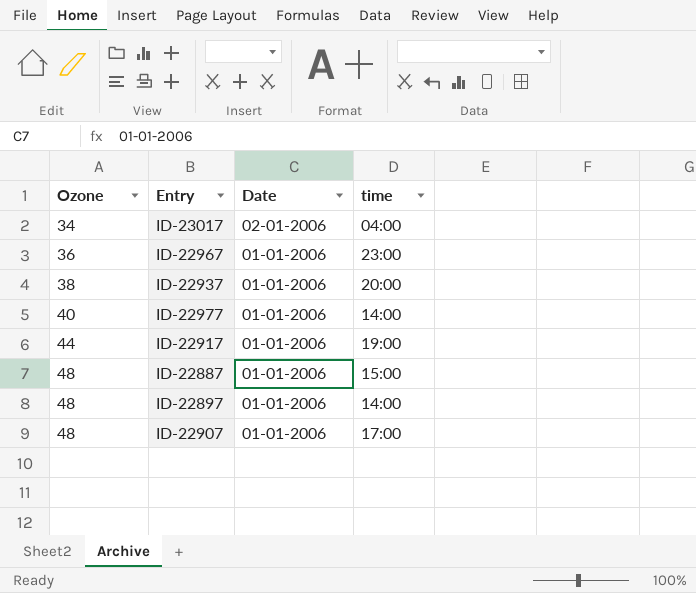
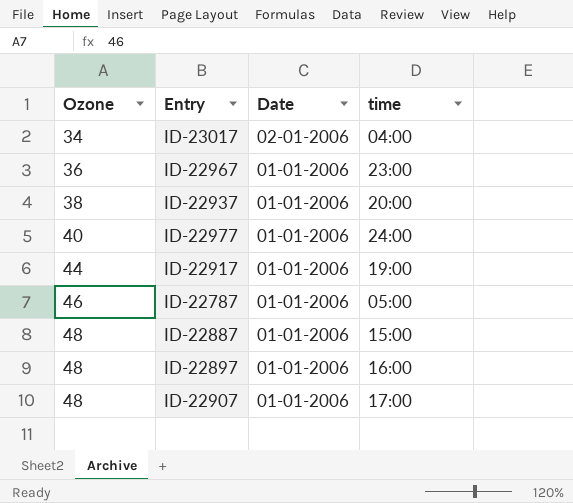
ID-22977 | time: 14:00 -> 24:00
row ID-22787: none -> 46 | 01-01-2006 | 05:00
ID-22897 | time: 14:00 -> 16:00

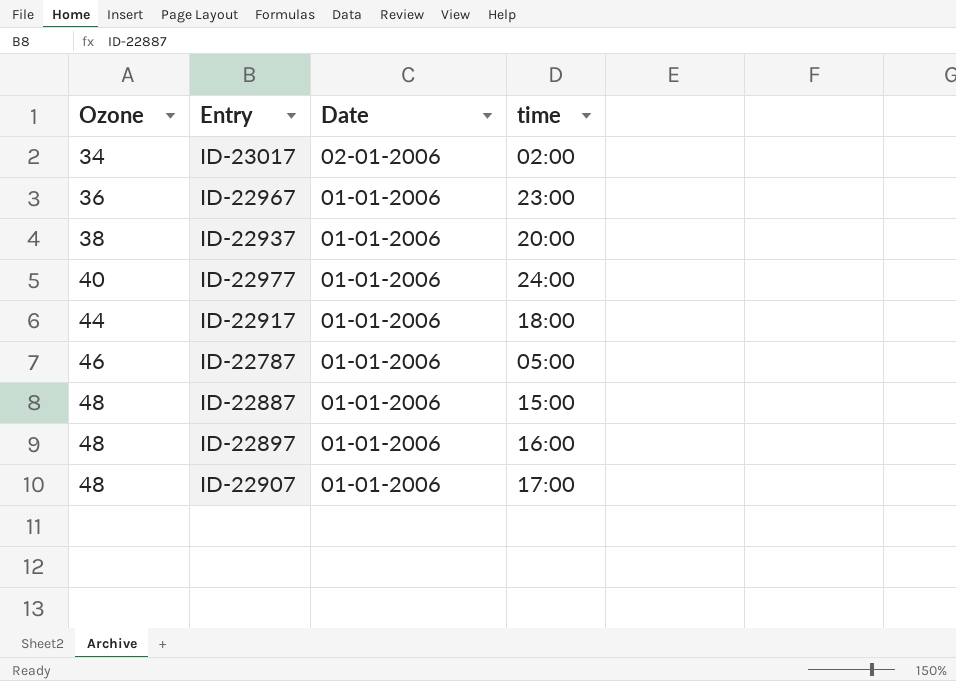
ID-23017 | time: 04:00 -> 02:00
ID-22917 | time: 19:00 -> 18:00

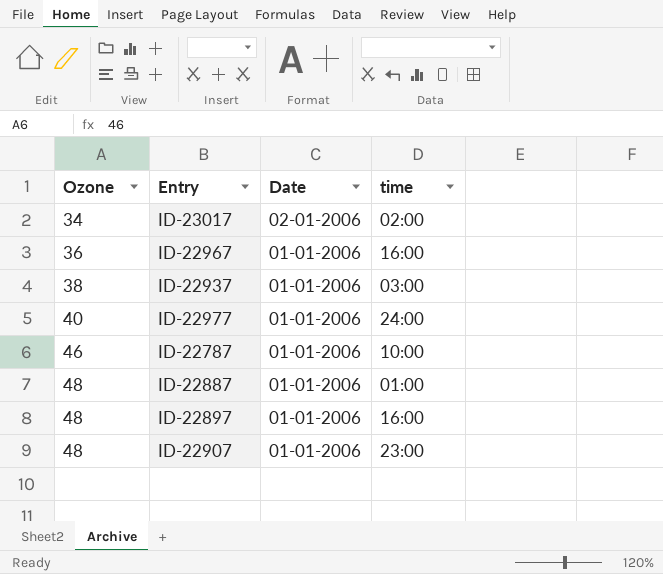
row ID-22917: 44 | 01-01-2006 | 18:00 -> none
ID-22967 | time: 23:00 -> 16:00
ID-22937 | time: 20:00 -> 03:00
ID-22787 | time: 05:00 -> 10:00
ID-22887 | time: 15:00 -> 01:00
ID-22907 | time: 17:00 -> 23:00

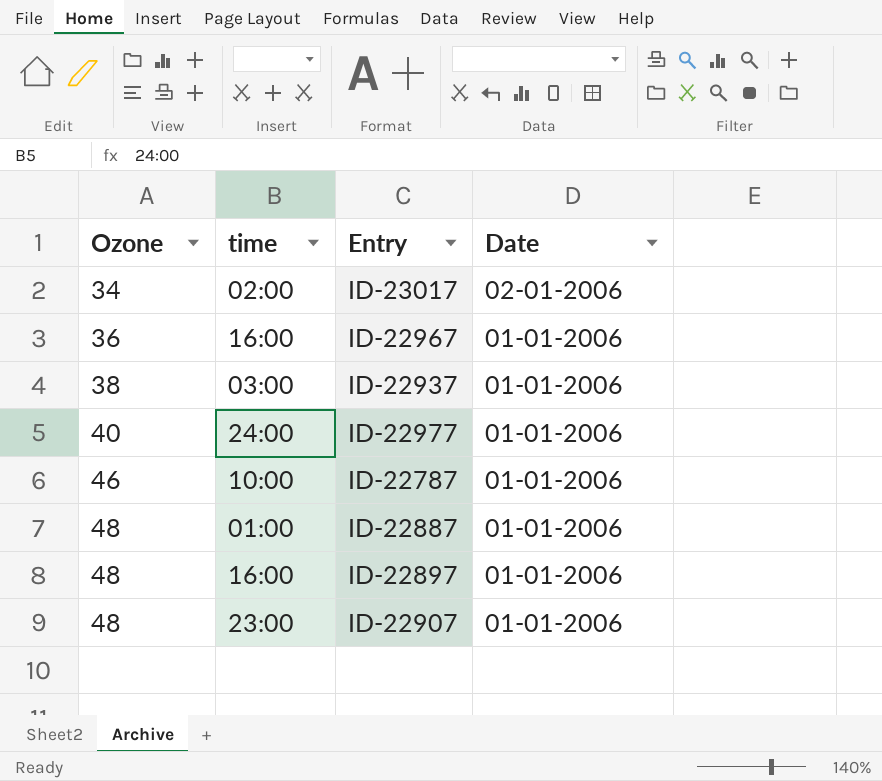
column time | position: 4 -> 2

